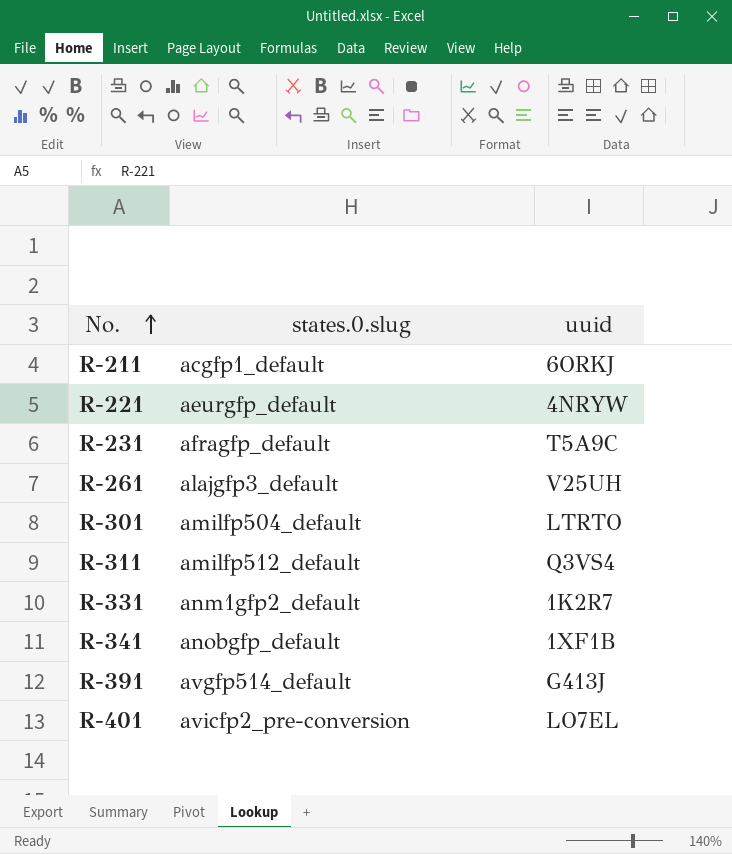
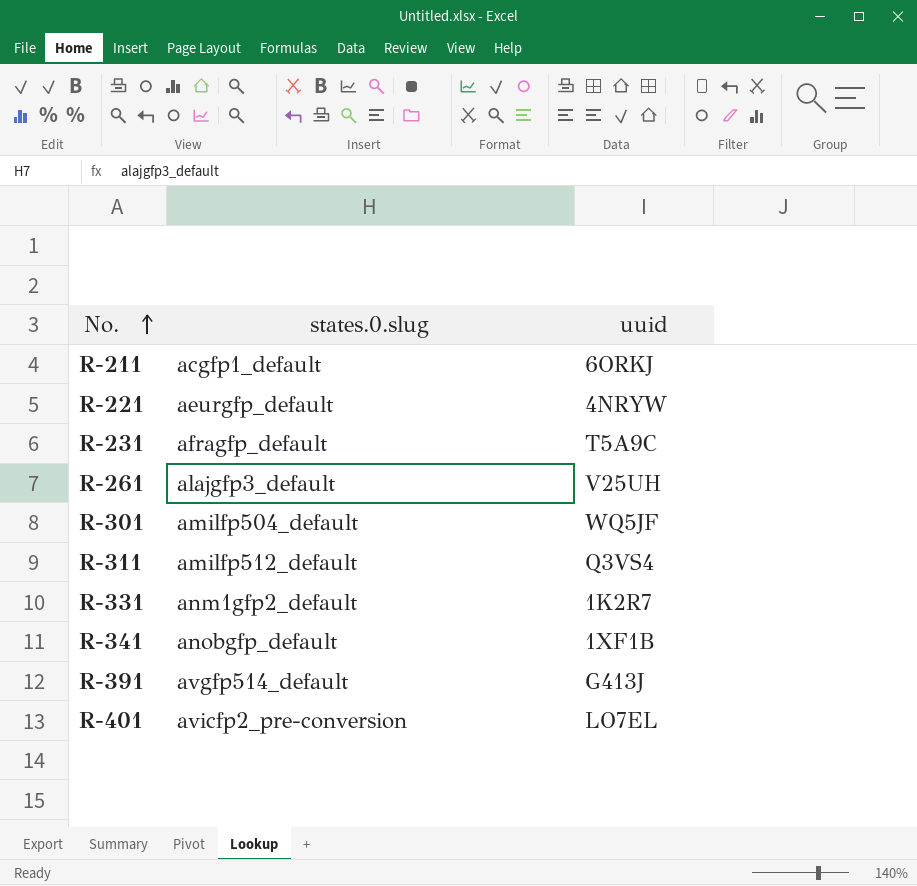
R-301 | uuid: LTRTO -> WQ5JF

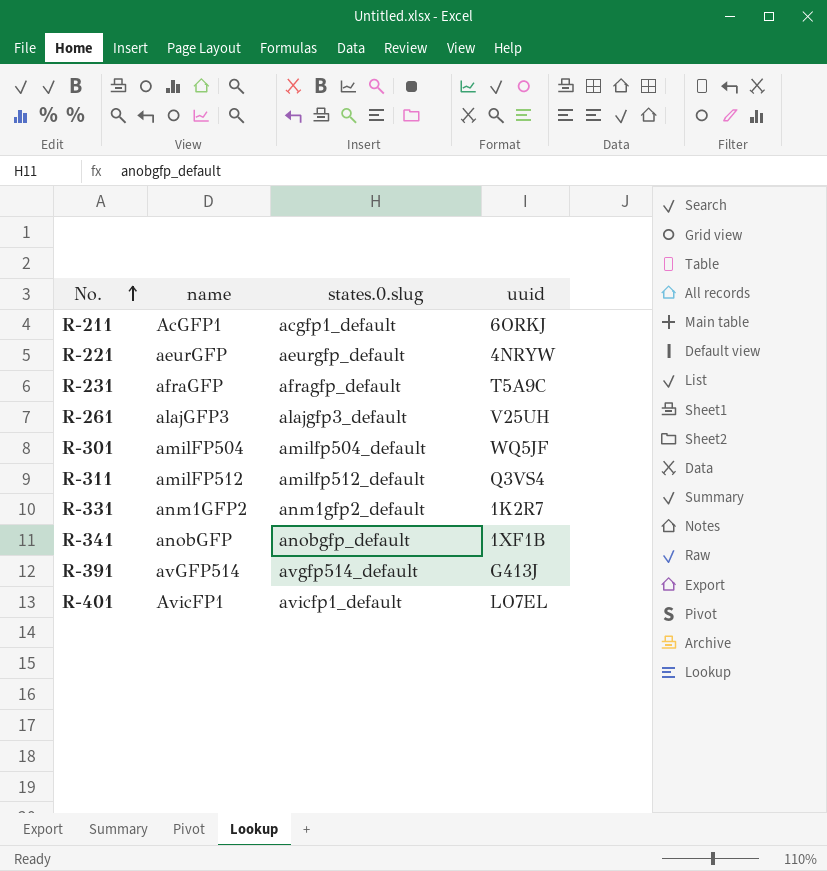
column name | position: none -> 2
R-401 | states.0.slug: avicfp2_pre-conversion -> avicfp1_default

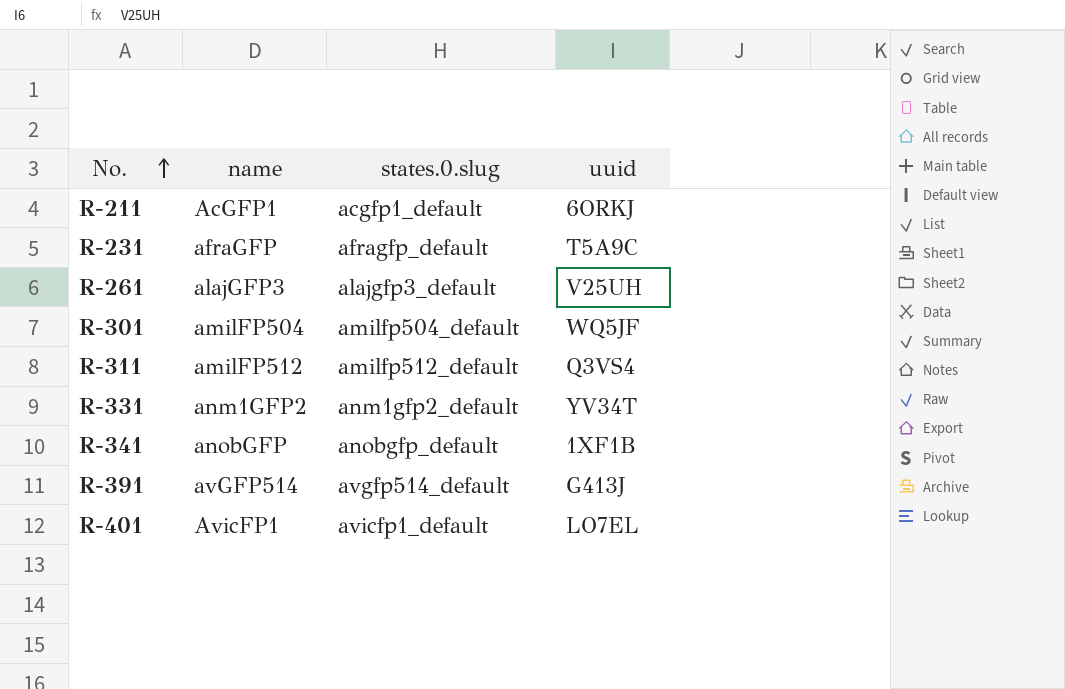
row R-221: aeurGFP | aeurgfp_default | 4NRYW -> none
R-331 | uuid: 1K2R7 -> YV34T

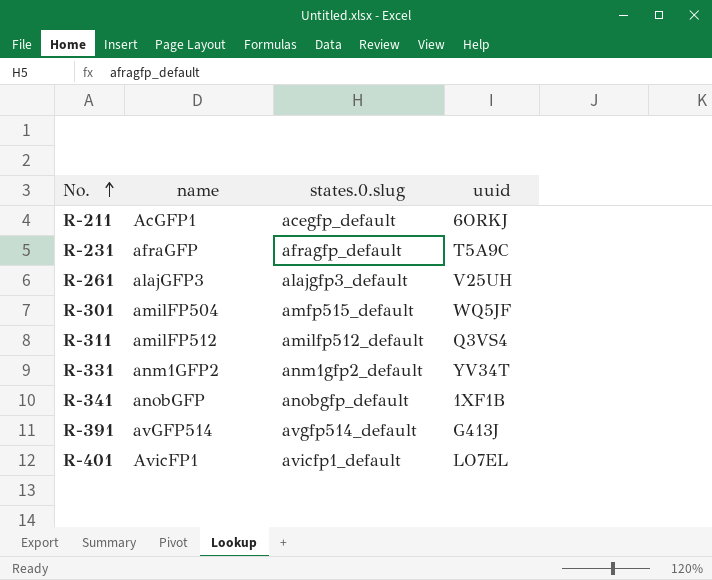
R-211 | states.0.slug: acgfp1_default -> acegfp_default
R-301 | states.0.slug: amilfp504_default -> amfp515_default

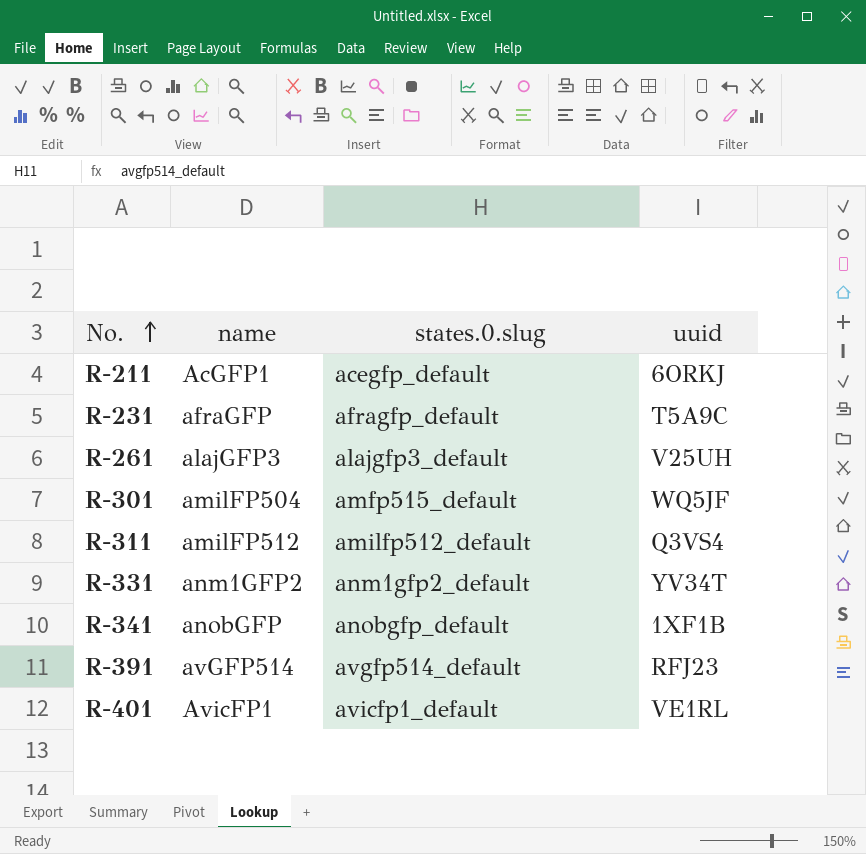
R-391 | uuid: G413J -> RFJ23
R-401 | uuid: LO7EL -> VE1RL

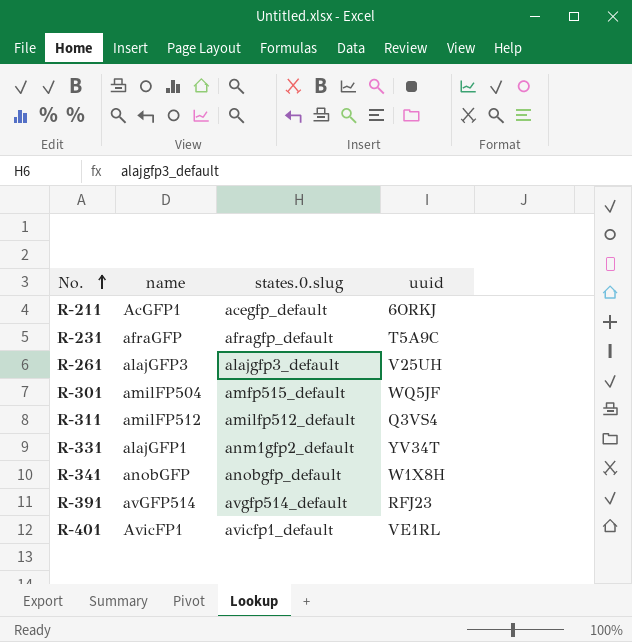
R-331 | name: anm1GFP2 -> alajGFP1
R-341 | uuid: 1XF1B -> W1X8H

